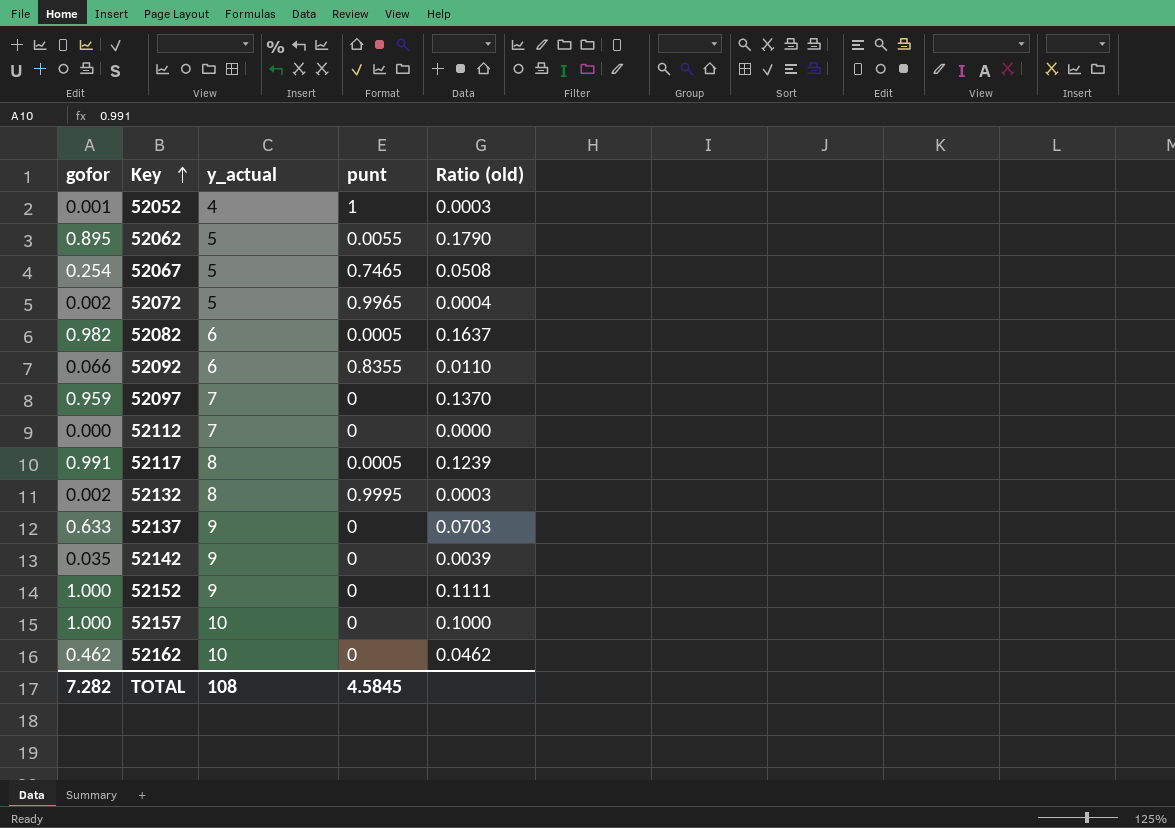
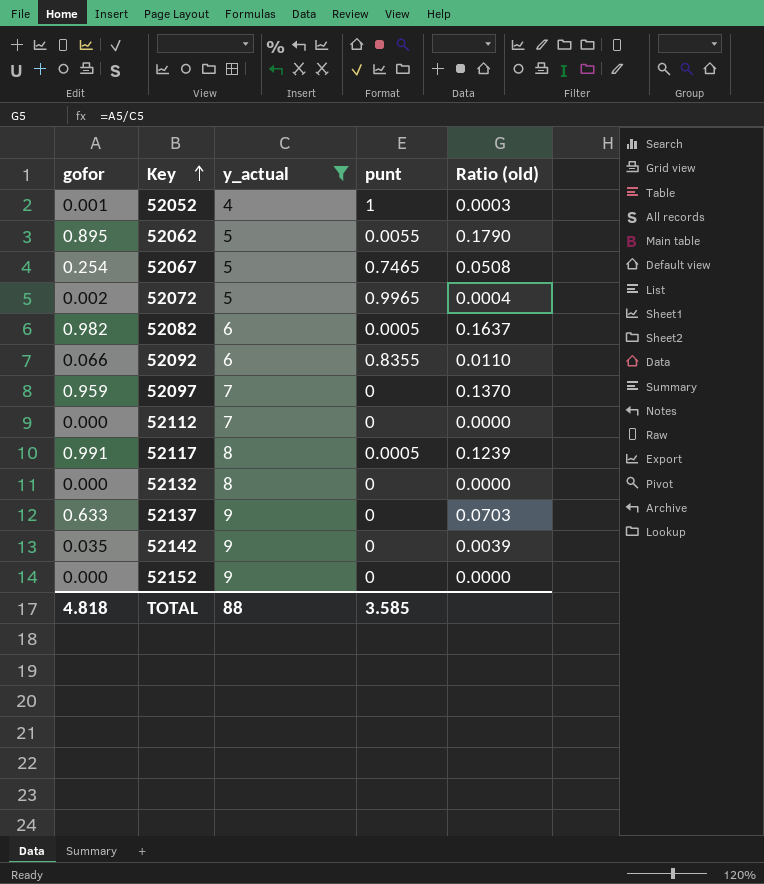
filter: none -> y_actual != 10
52132 | gofor: 0.002 -> 0.000
52132 | punt: 0.9995 -> 0
52132 | Ratio (old): 0.0003 -> 0.0000
52152 | gofor: 1.000 -> 0.000
52152 | Ratio (old): 0.1111 -> 0.0000
TOTAL | gofor: 7.282 -> 4.818
TOTAL | y_actual: 108 -> 88
TOTAL | punt: 4.5845 -> 3.585

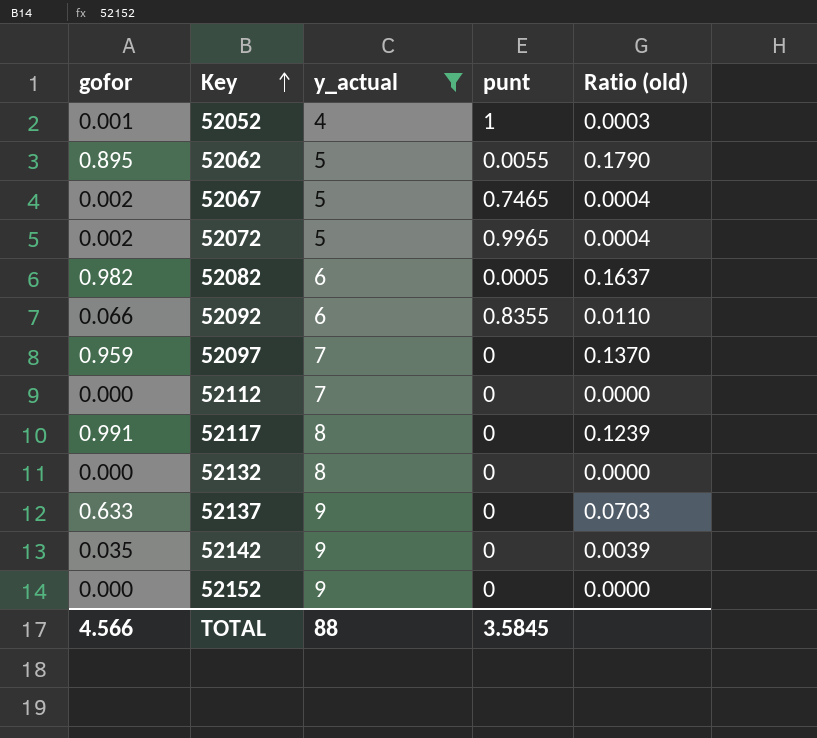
52067 | gofor: 0.254 -> 0.002
52067 | Ratio (old): 0.0508 -> 0.0004
52117 | punt: 0.0005 -> 0
TOTAL | gofor: 4.818 -> 4.566
TOTAL | punt: 3.585 -> 3.5845

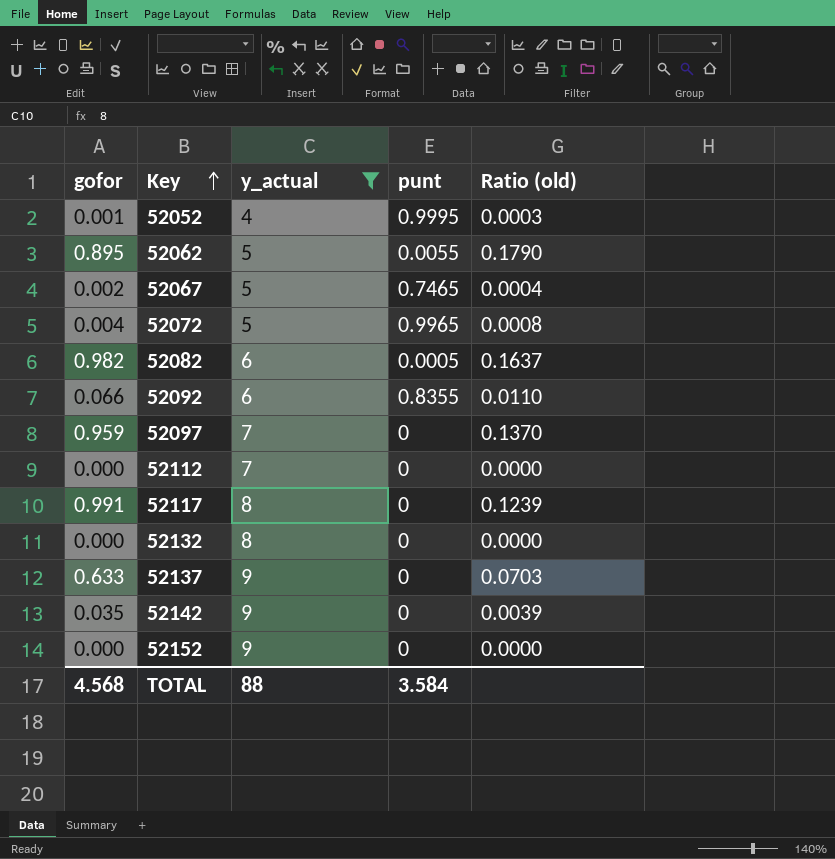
52052 | punt: 1 -> 0.9995
52072 | gofor: 0.002 -> 0.004
52072 | Ratio (old): 0.0004 -> 0.0008
TOTAL | gofor: 4.566 -> 4.568
TOTAL | punt: 3.5845 -> 3.584

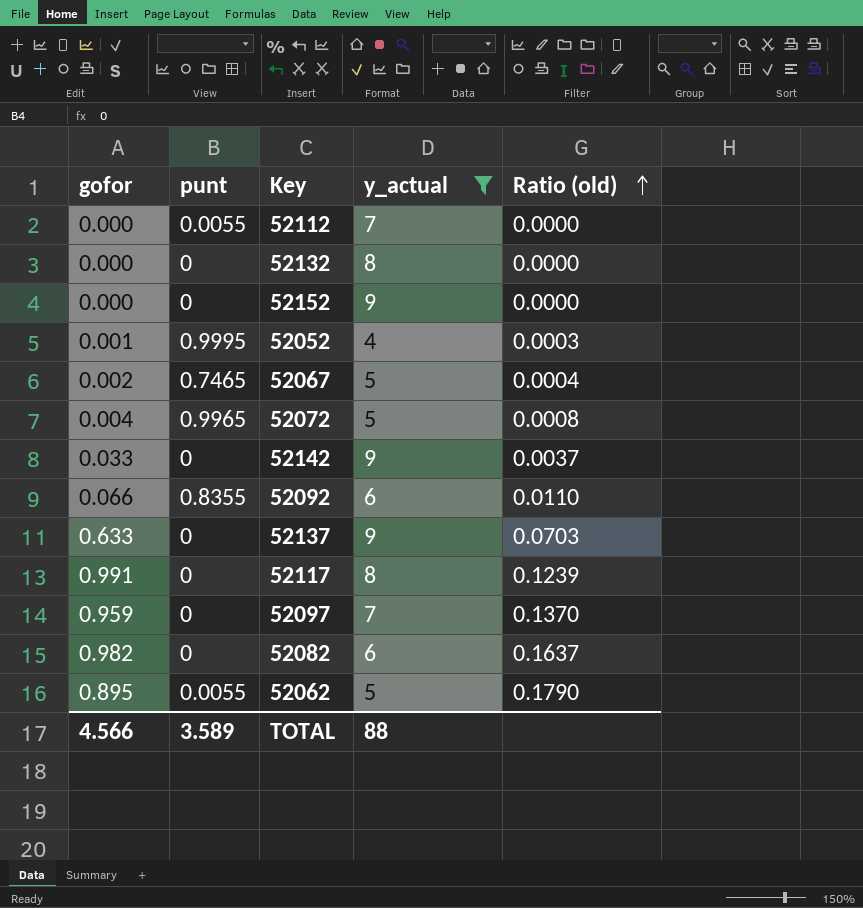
row order: Key ascending -> Ratio (old) ascending
column punt | position: 4 -> 2
52112 | punt: 0 -> 0.0055
52142 | gofor: 0.035 -> 0.033
52142 | Ratio (old): 0.0039 -> 0.0037
52082 | punt: 0.0005 -> 0
TOTAL | gofor: 4.568 -> 4.566
TOTAL | punt: 3.584 -> 3.589

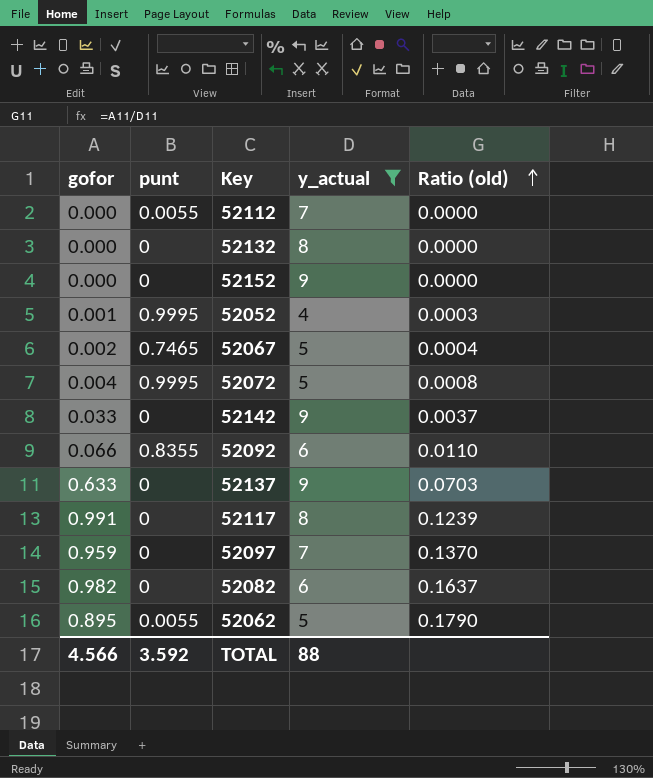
52072 | punt: 0.9965 -> 0.9995
TOTAL | punt: 3.589 -> 3.592

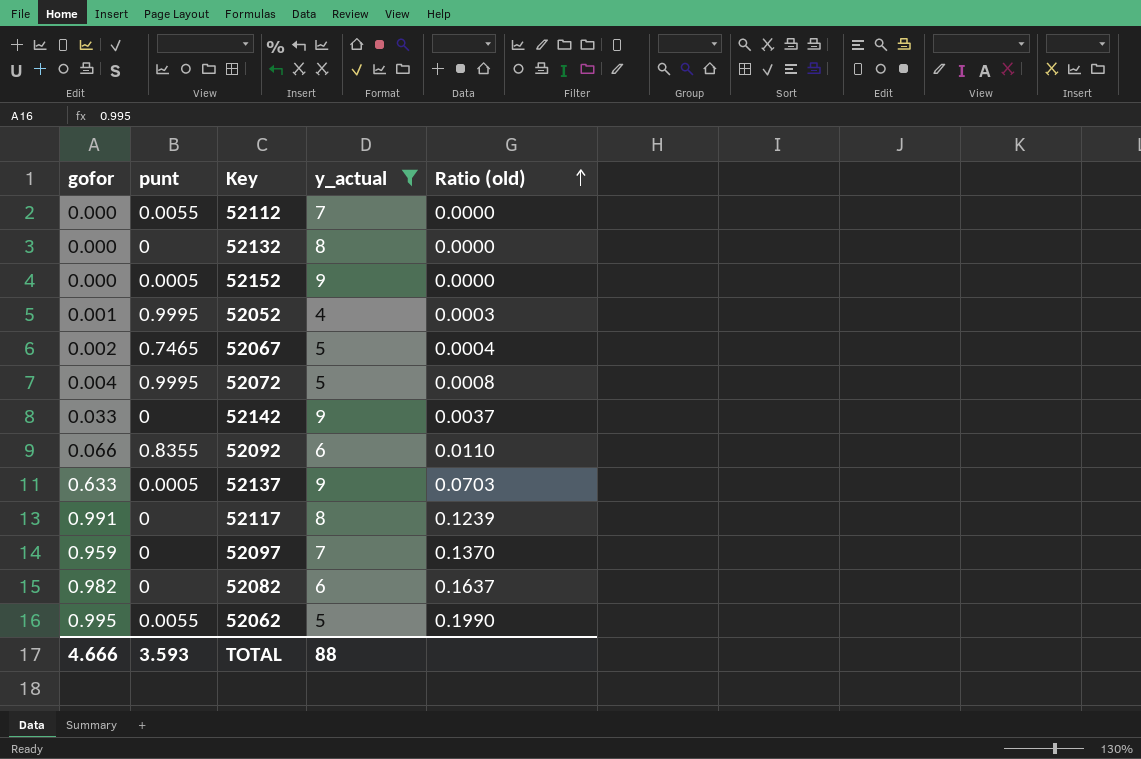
52152 | punt: 0 -> 0.0005
52137 | punt: 0 -> 0.0005
52062 | gofor: 0.895 -> 0.995
52062 | Ratio (old): 0.1790 -> 0.1990
TOTAL | gofor: 4.566 -> 4.666
TOTAL | punt: 3.592 -> 3.593

